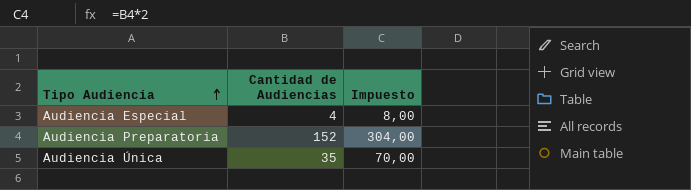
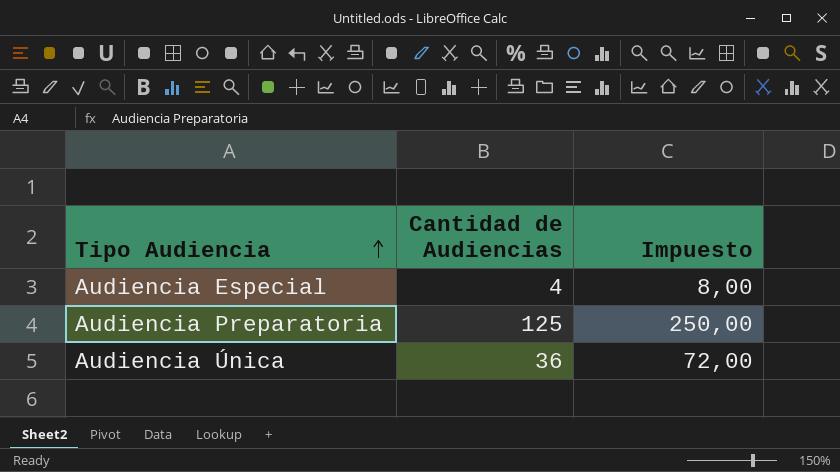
Audiencia Preparatoria | Cantidad de Audiencias: 152 -> 125
Audiencia Preparatoria | Impuesto: 304,00 -> 250,00
Audiencia Única | Cantidad de Audiencias: 35 -> 36
Audiencia Única | Impuesto: 70,00 -> 72,00

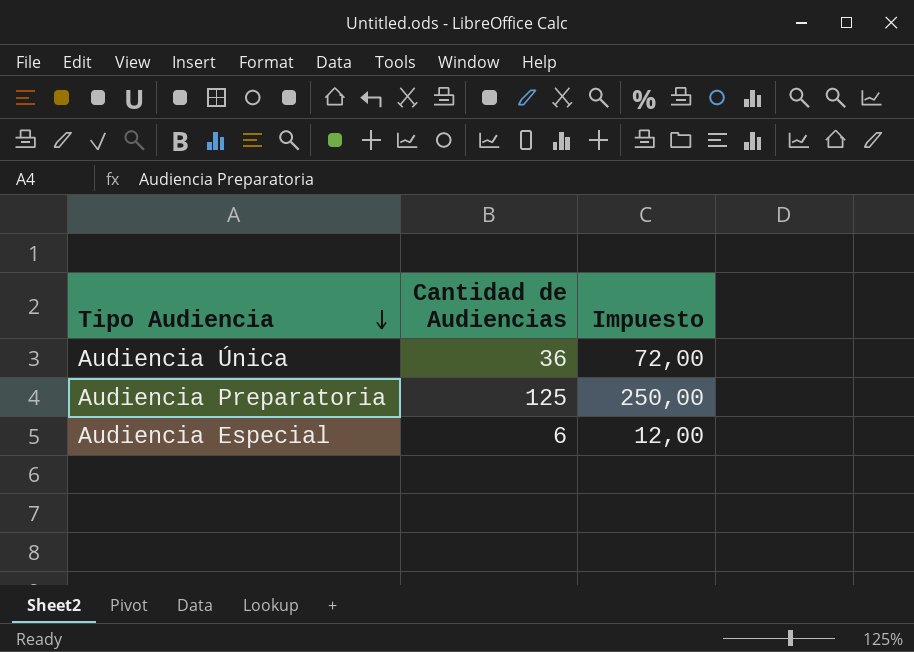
row order: Tipo Audiencia ascending -> Tipo Audiencia descending
Audiencia Especial | Cantidad de Audiencias: 4 -> 6
Audiencia Especial | Impuesto: 8,00 -> 12,00

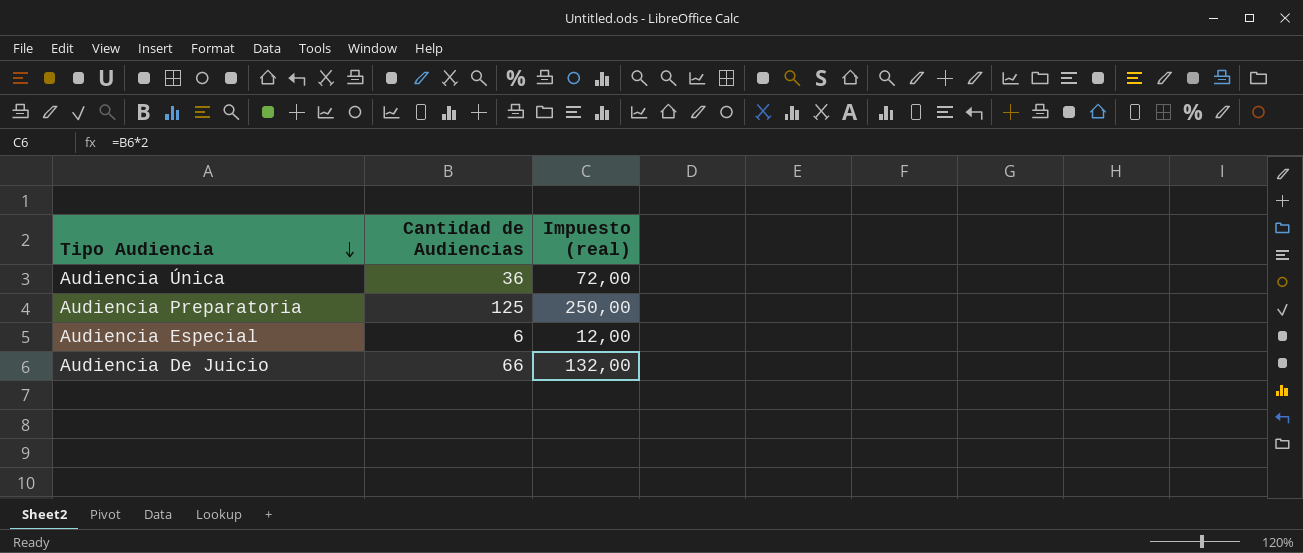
column name: Impuesto -> Impuesto (real)
row Audiencia De Juicio: none -> 66 | 132,00

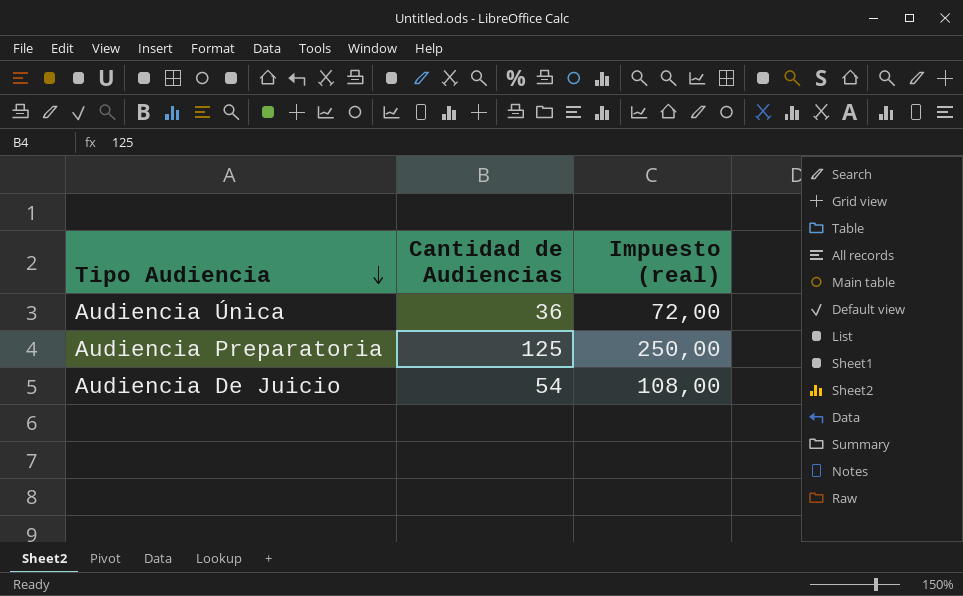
row Audiencia Especial: 6 | 12,00 -> none
Audiencia De Juicio | Cantidad de Audiencias: 66 -> 54
Audiencia De Juicio | Impuesto (real): 132,00 -> 108,00

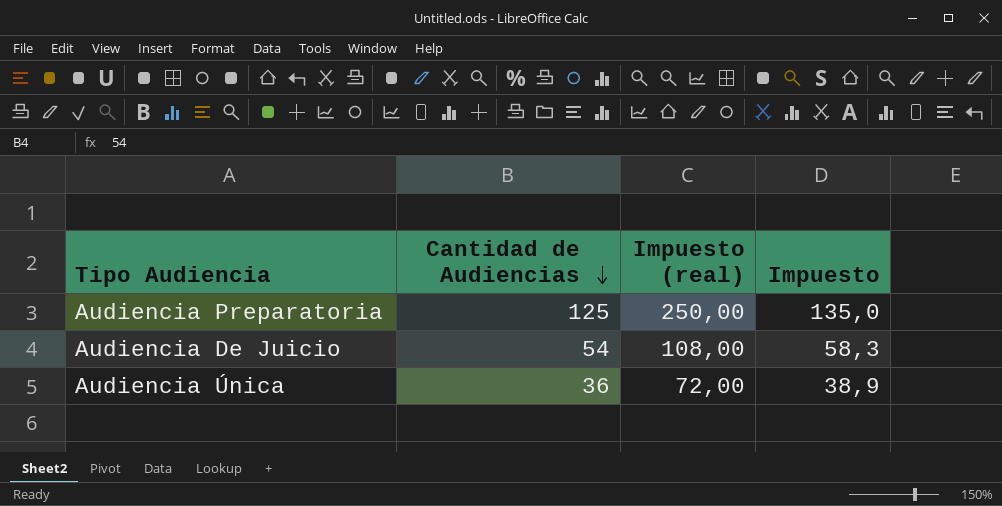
row order: Tipo Audiencia descending -> Cantidad de Audiencias descending
column Impuesto | formula: none -> [Cantidad de Audiencias] * 1,08

